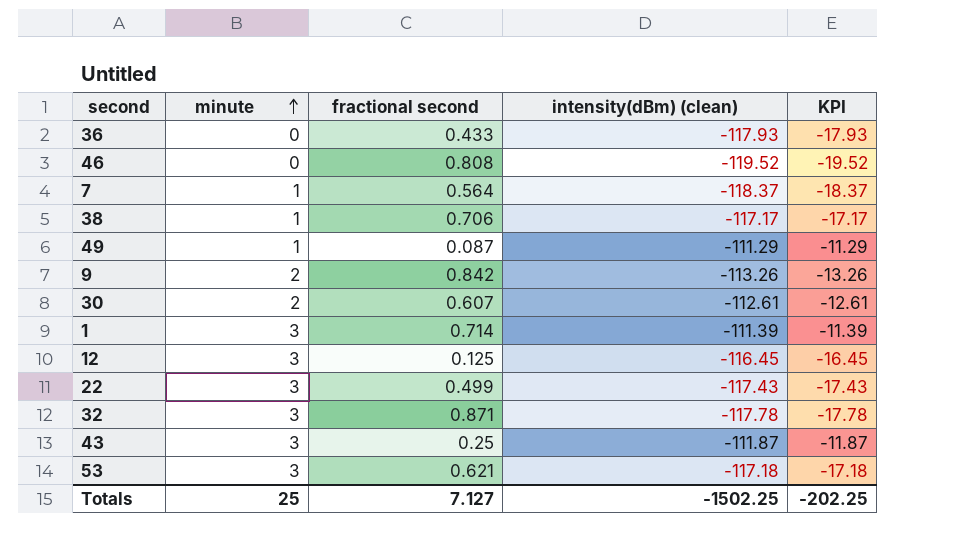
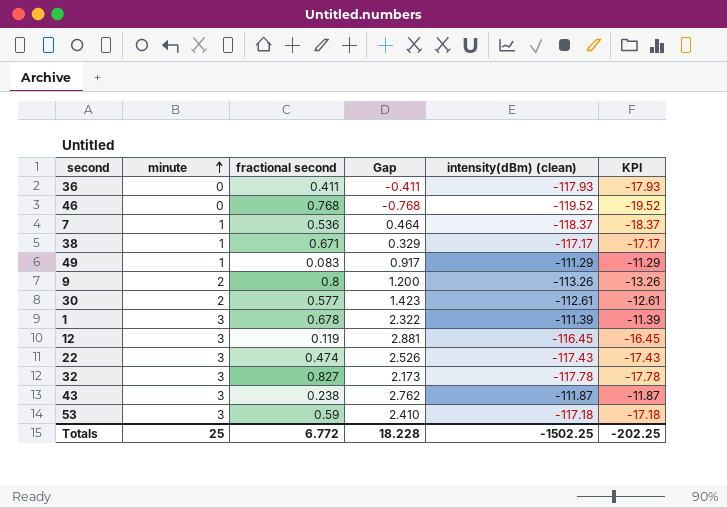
column Gap | formula: none -> [minute] - [fractional second]
36 | fractional second: 0.433 -> 0.411
46 | fractional second: 0.808 -> 0.768
7 | fractional second: 0.564 -> 0.536
38 | fractional second: 0.706 -> 0.671
49 | fractional second: 0.087 -> 0.083
9 | fractional second: 0.842 -> 0.8
30 | fractional second: 0.607 -> 0.577
1 | fractional second: 0.714 -> 0.678
12 | fractional second: 0.125 -> 0.119
22 | fractional second: 0.499 -> 0.474
32 | fractional second: 0.871 -> 0.827
43 | fractional second: 0.25 -> 0.238
53 | fractional second: 0.621 -> 0.59
Totals | fractional second: 7.127 -> 6.772

